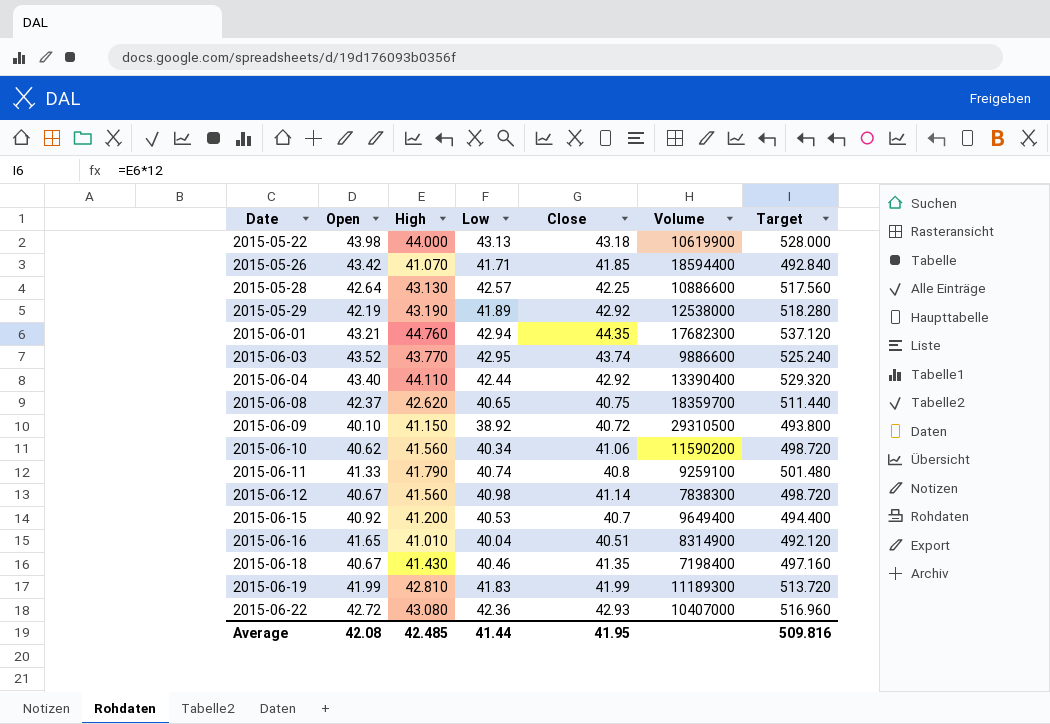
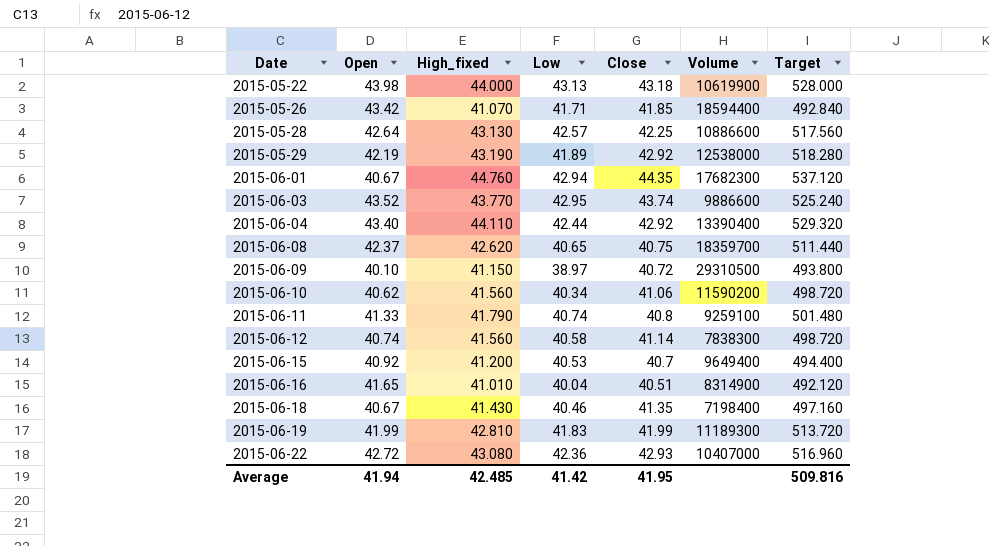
column name: High -> High_fixed
2015-06-01 | Open: 43.21 -> 40.67
2015-06-09 | Low: 38.92 -> 38.97
2015-06-12 | Open: 40.67 -> 40.74
2015-06-12 | Low: 40.98 -> 40.58
Average | Open: 42.08 -> 41.94
Average | Low: 41.44 -> 41.42

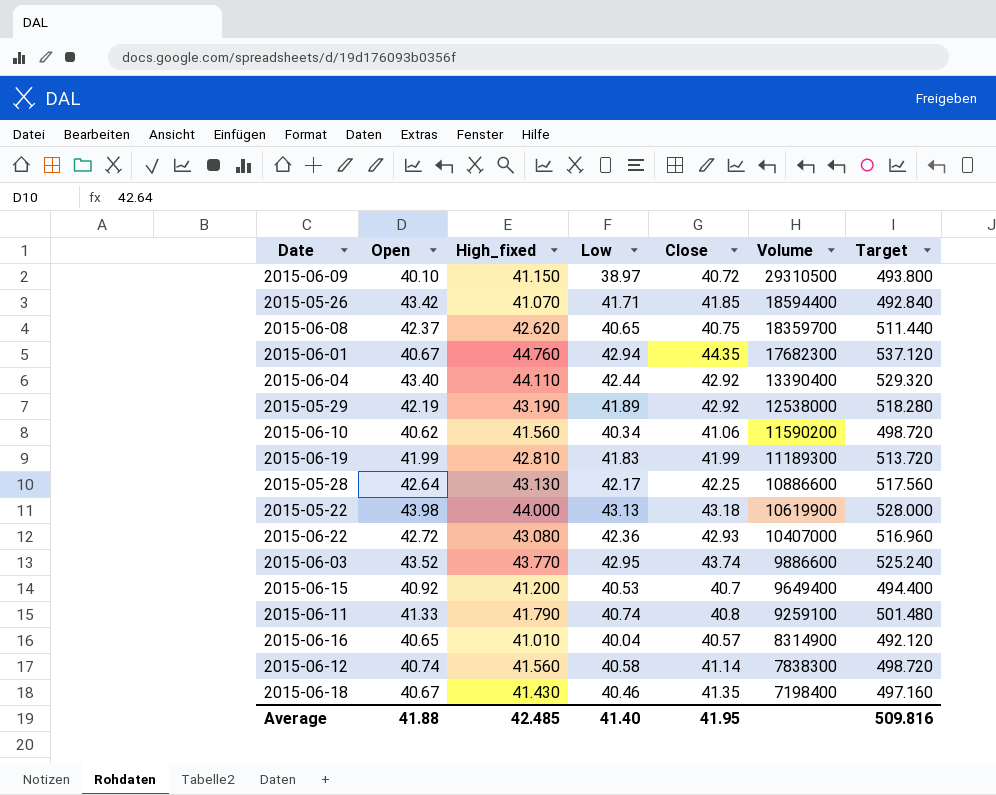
row order: Date ascending -> Volume descending
2015-05-28 | Low: 42.57 -> 42.17
2015-06-16 | Open: 41.65 -> 40.65
2015-06-16 | Close: 40.51 -> 40.57
Average | Open: 41.94 -> 41.88
Average | Low: 41.42 -> 41.40

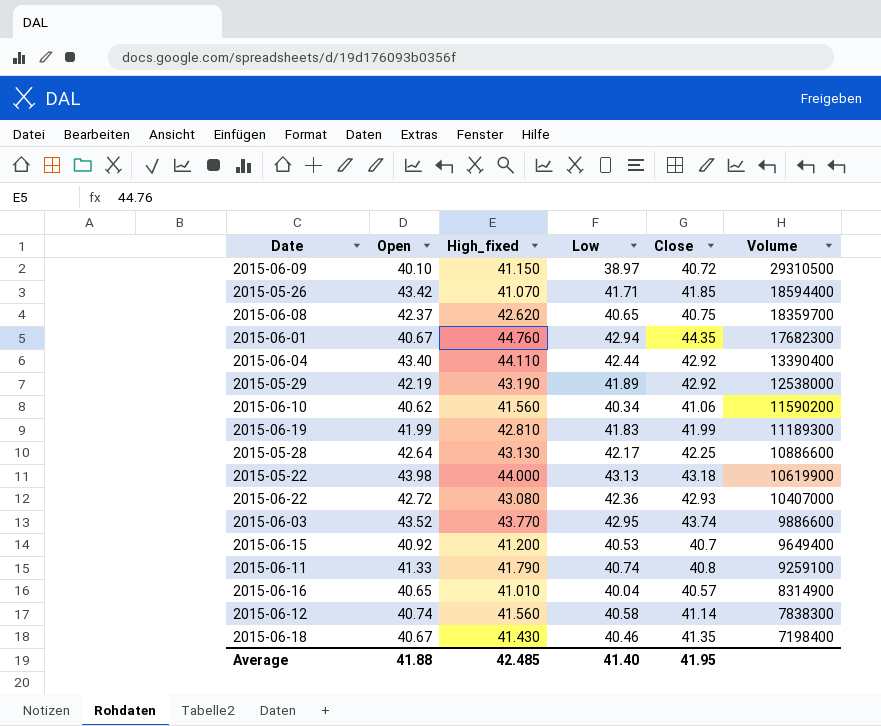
column Target | formula: [High_fixed] * 12 -> none

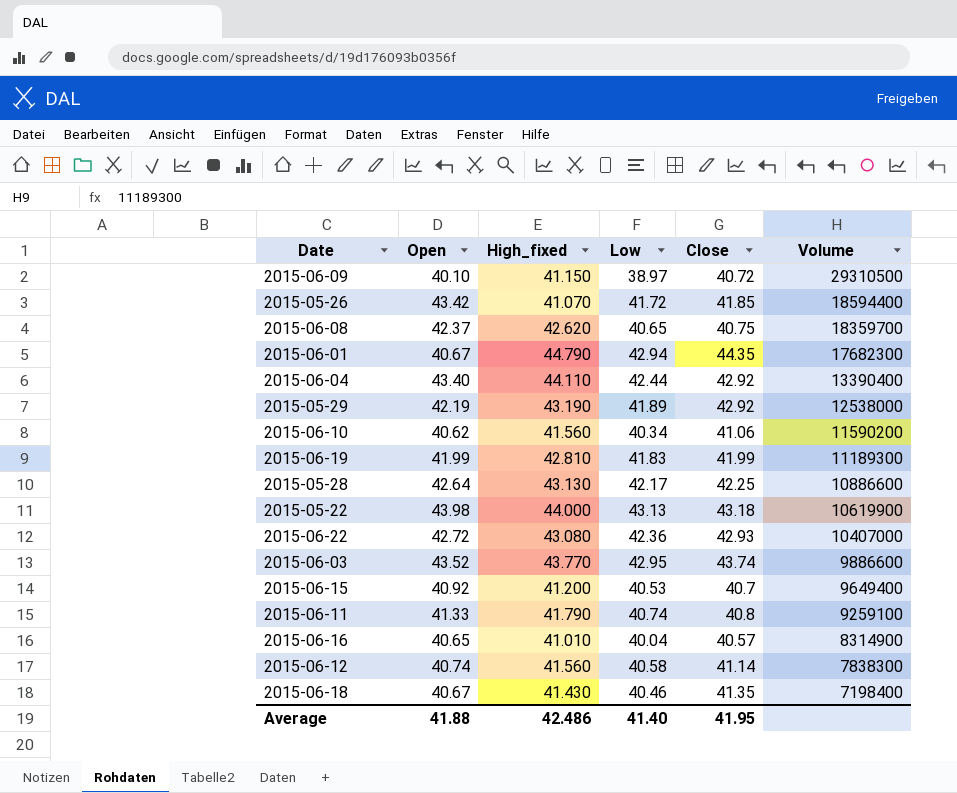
2015-05-26 | Low: 41.71 -> 41.72
2015-06-01 | High_fixed: 44.760 -> 44.790
Average | High_fixed: 42.485 -> 42.486

